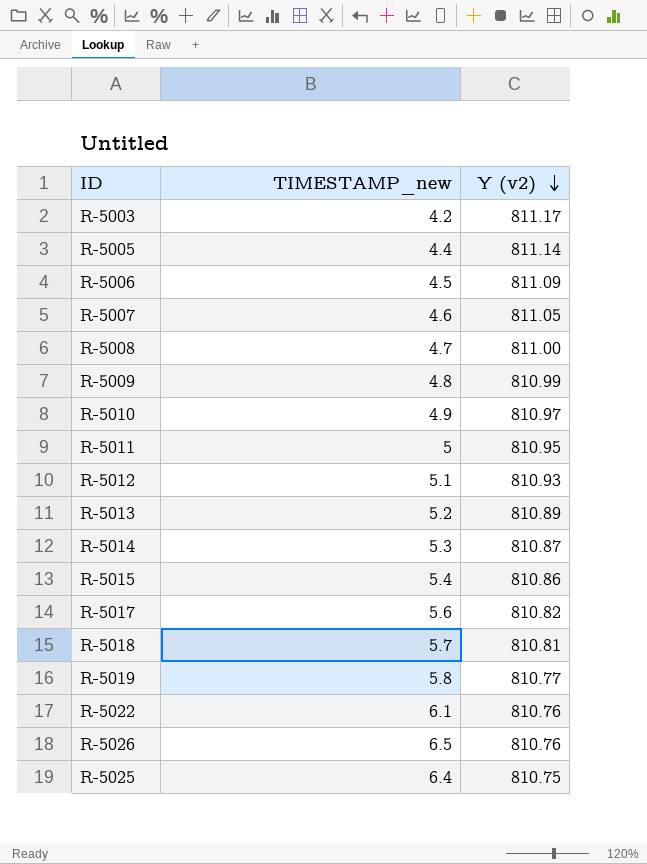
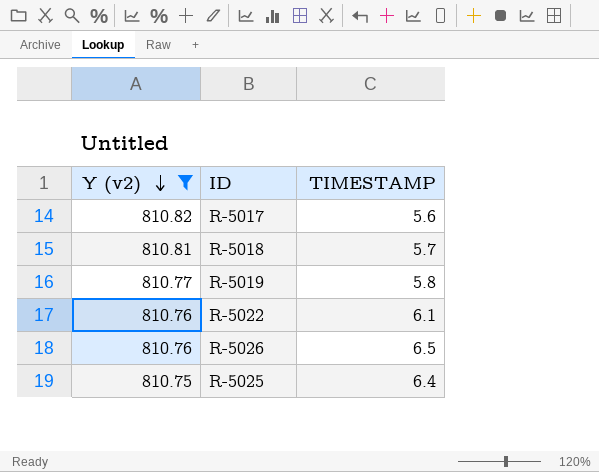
filter: none -> Y (v2) <= 810.82
column Y (v2) | position: 3 -> 1
column name: TIMESTAMP_new -> TIMESTAMP

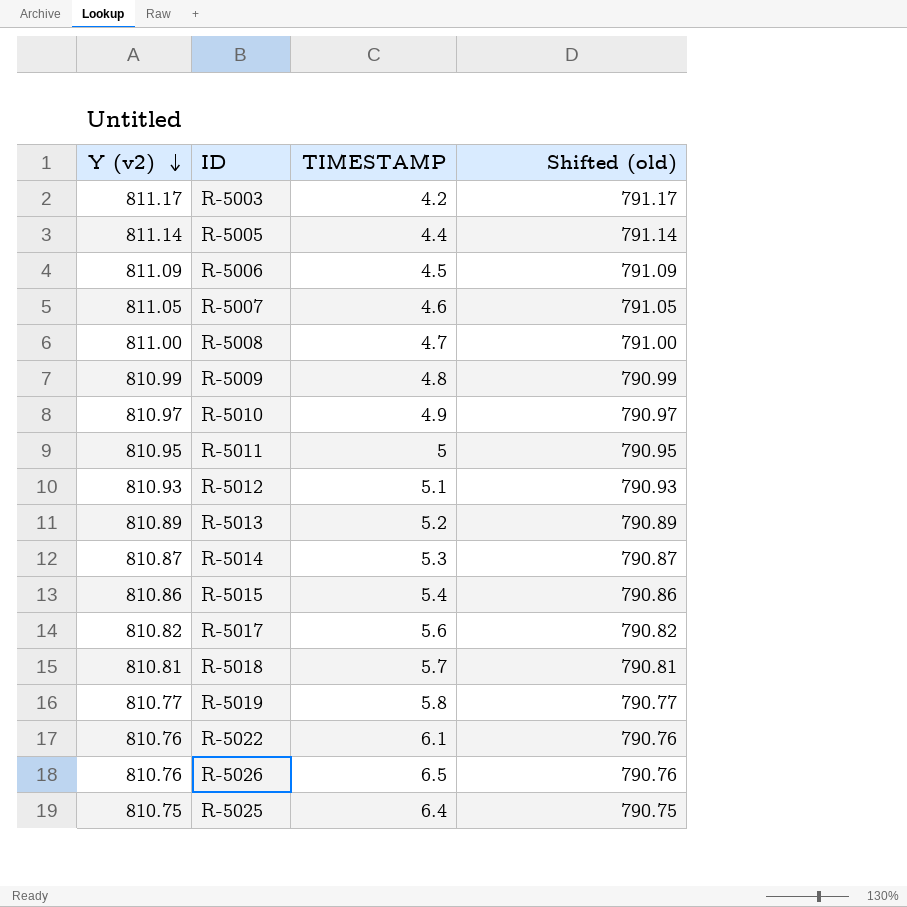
filter: Y (v2) <= 810.82 -> none
column Shifted (old) | formula: none -> [Y (v2)] - 20

